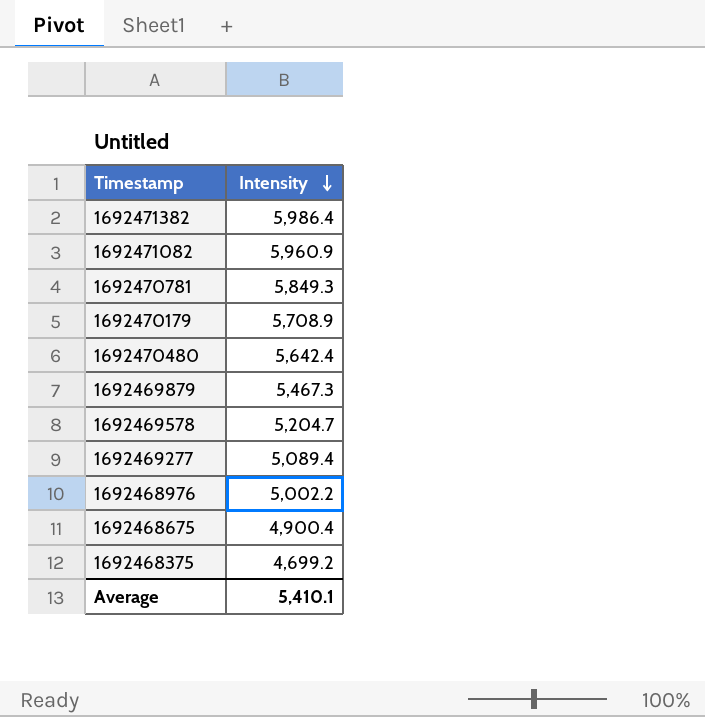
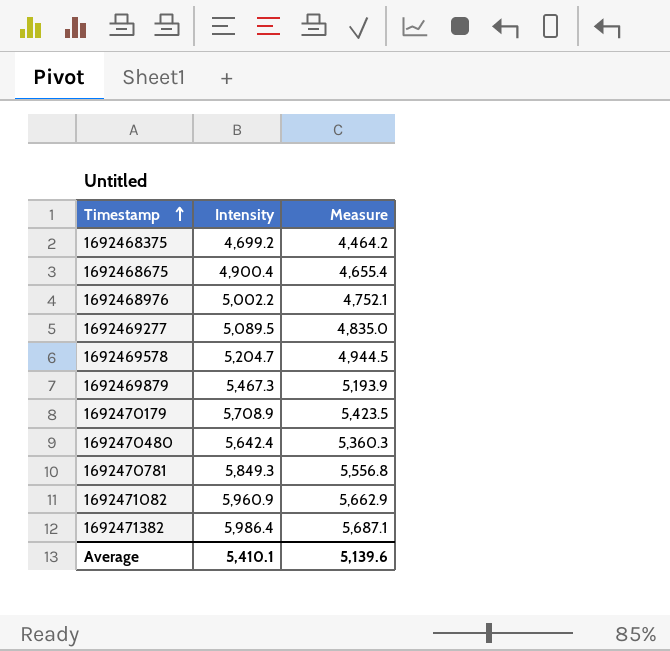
row order: Intensity descending -> Timestamp ascending
column Measure | formula: none -> [Intensity] * 0.95
1692469277 | Intensity: 5,089.4 -> 5,089.5

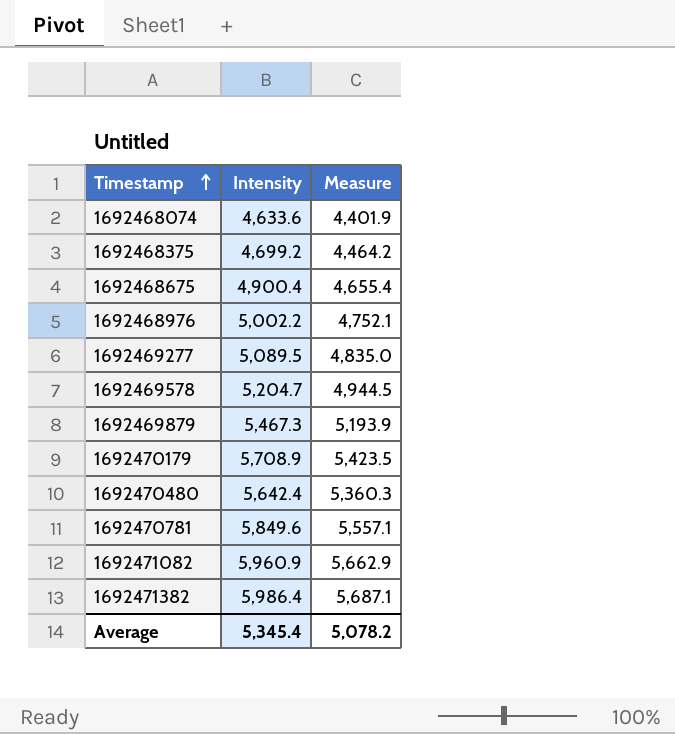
row 1692468074: none -> 4,633.6 | 4,401.9
1692470781 | Intensity: 5,849.3 -> 5,849.6
1692470781 | Measure: 5,556.8 -> 5,557.1
Average | Intensity: 5,410.1 -> 5,345.4
Average | Measure: 5,139.6 -> 5,078.2

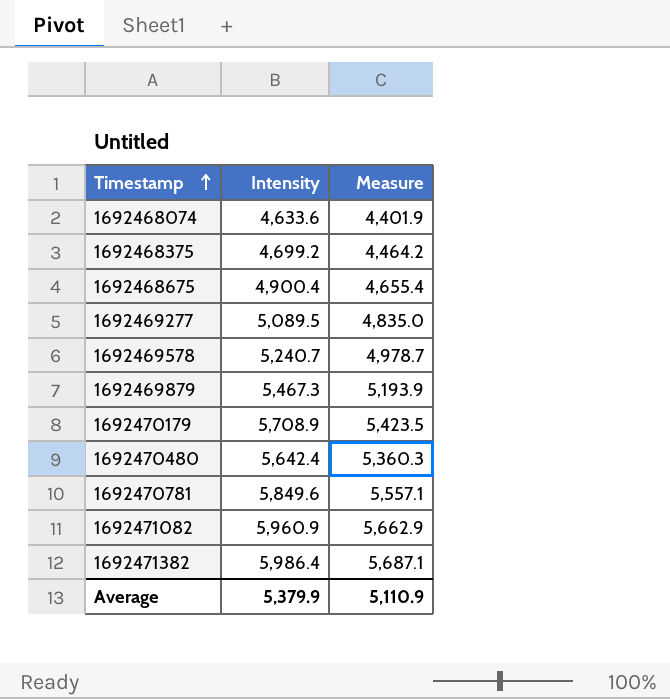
row 1692468976: 5,002.2 | 4,752.1 -> none
1692469578 | Intensity: 5,204.7 -> 5,240.7
1692469578 | Measure: 4,944.5 -> 4,978.7
Average | Intensity: 5,345.4 -> 5,379.9
Average | Measure: 5,078.2 -> 5,110.9

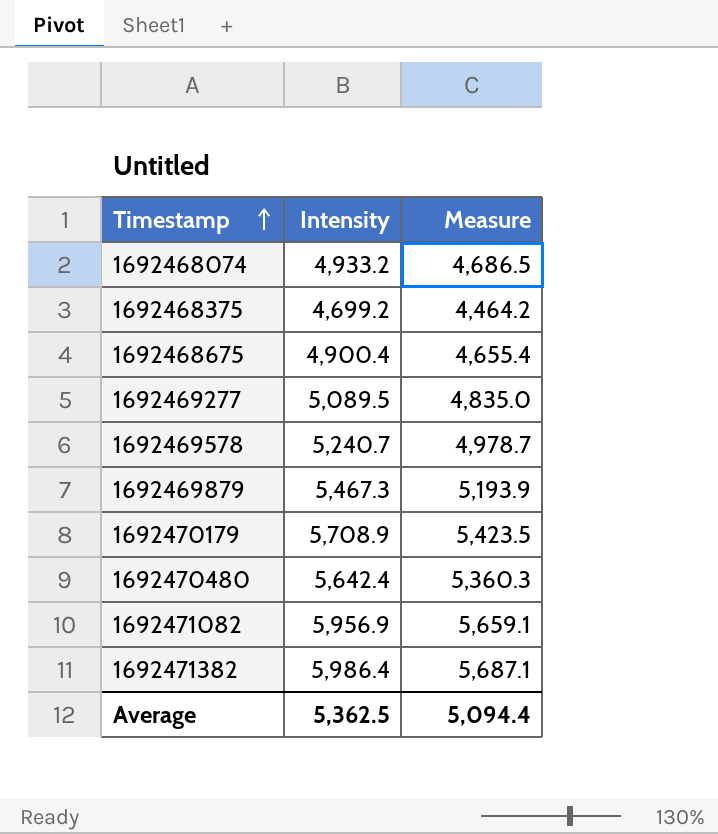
row 1692470781: 5,849.6 | 5,557.1 -> none
1692468074 | Intensity: 4,633.6 -> 4,933.2
1692468074 | Measure: 4,401.9 -> 4,686.5
1692471082 | Intensity: 5,960.9 -> 5,956.9
1692471082 | Measure: 5,662.9 -> 5,659.1
Average | Intensity: 5,379.9 -> 5,362.5
Average | Measure: 5,110.9 -> 5,094.4

